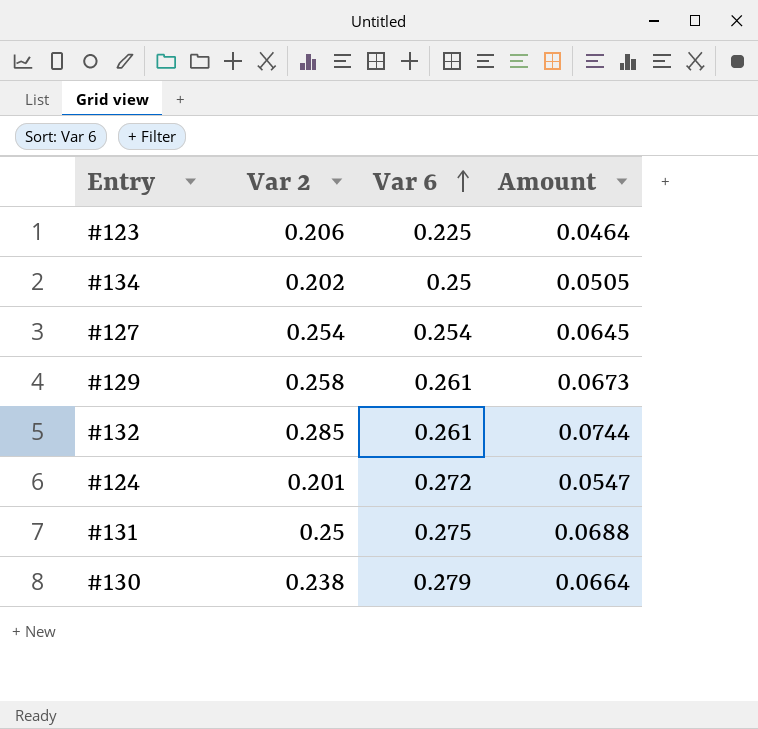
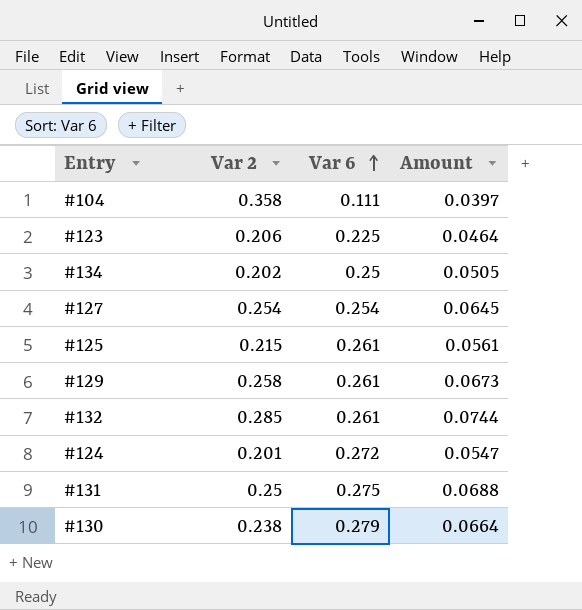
row #104: none -> 0.358 | 0.111 | 0.0397
row #125: none -> 0.215 | 0.261 | 0.0561

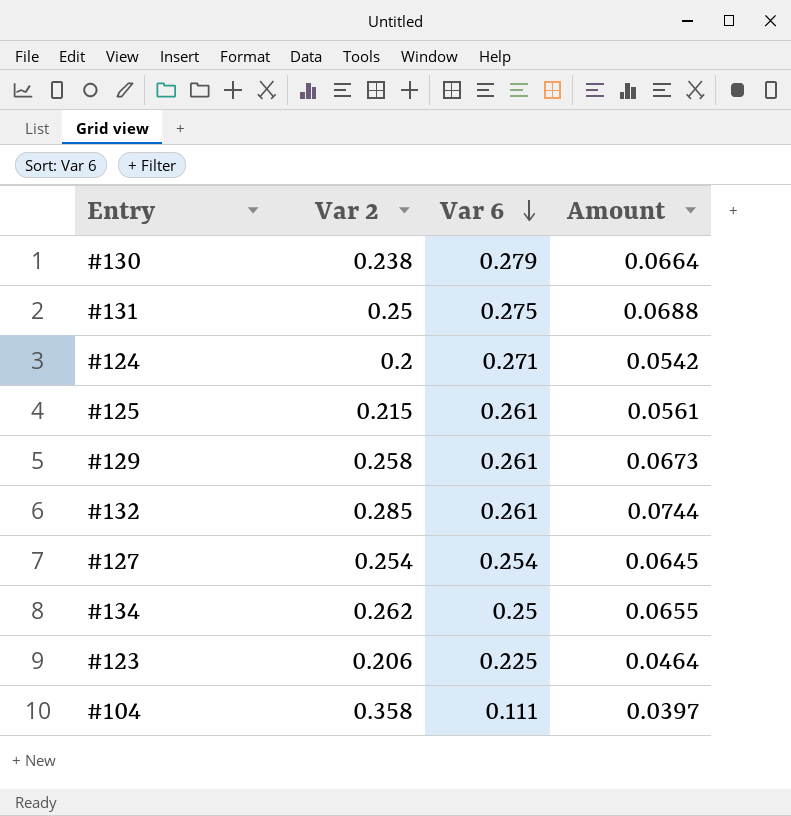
row order: Var 6 ascending -> Var 6 descending
#124 | Var 2: 0.201 -> 0.2
#124 | Var 6: 0.272 -> 0.271
#124 | Amount: 0.0547 -> 0.0542
#134 | Var 2: 0.202 -> 0.262
#134 | Amount: 0.0505 -> 0.0655

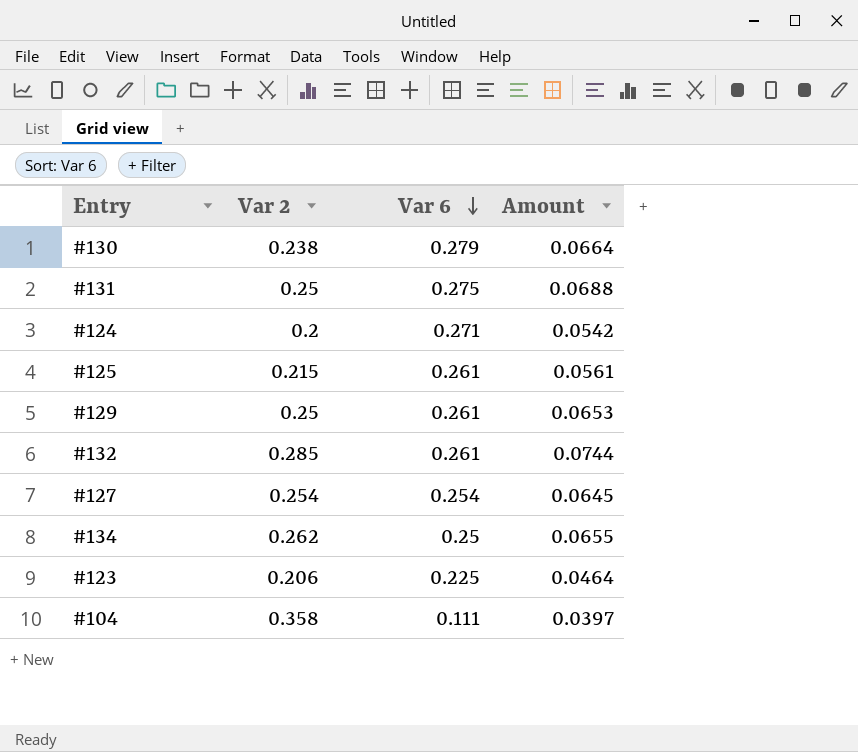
#129 | Var 2: 0.258 -> 0.25
#129 | Amount: 0.0673 -> 0.0653

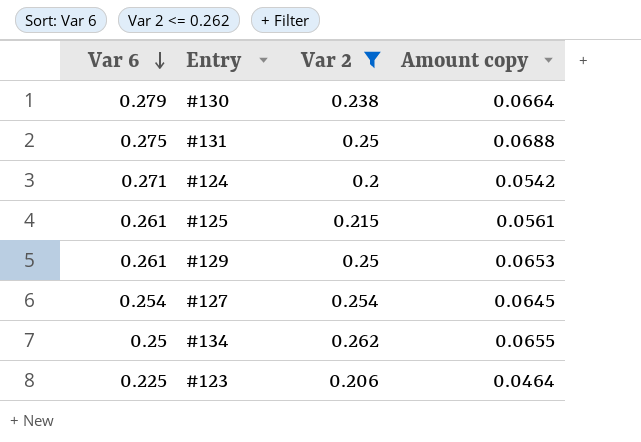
filter: none -> Var 2 <= 0.262
column Var 6 | position: 3 -> 1
column name: Amount -> Amount copy

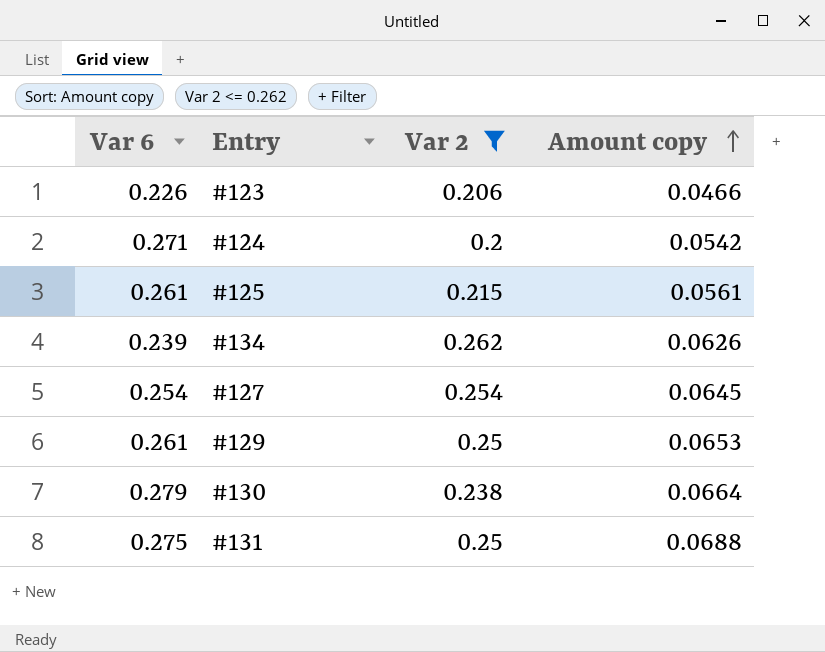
row order: Var 6 descending -> Amount copy ascending
#123 | Var 6: 0.225 -> 0.226
#123 | Amount copy: 0.0464 -> 0.0466
#134 | Var 6: 0.25 -> 0.239
#134 | Amount copy: 0.0655 -> 0.0626

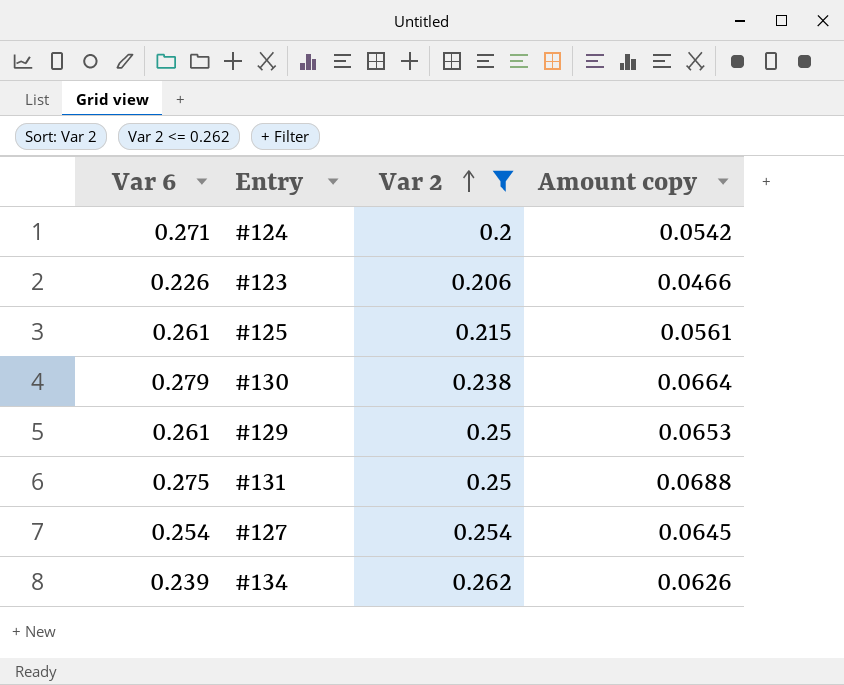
row order: Amount copy ascending -> Var 2 ascending

